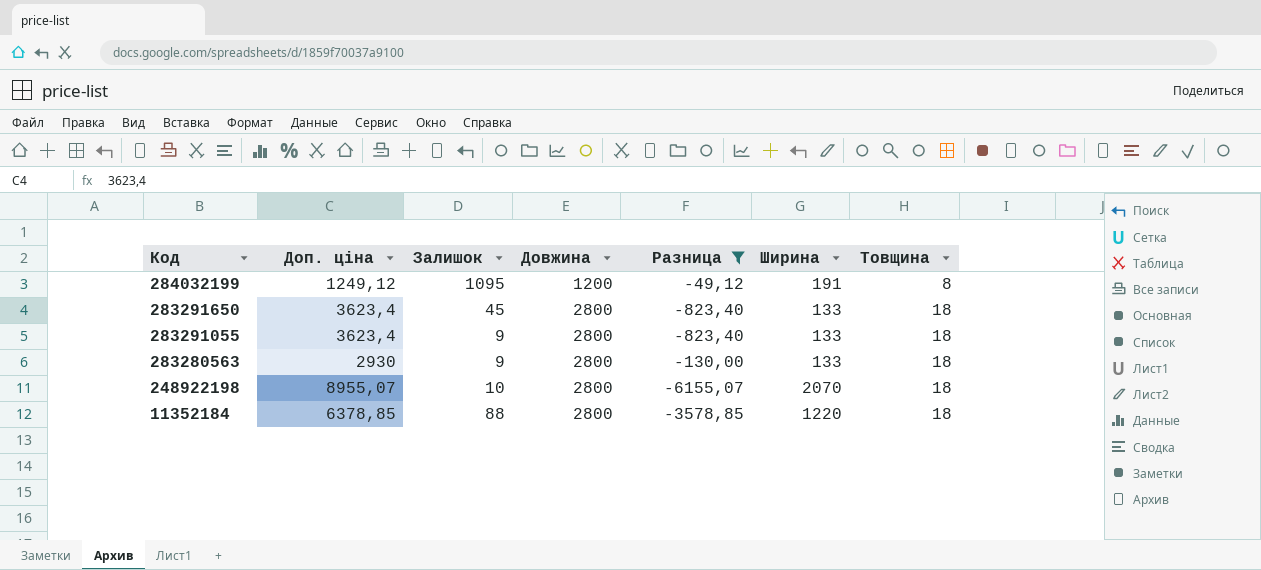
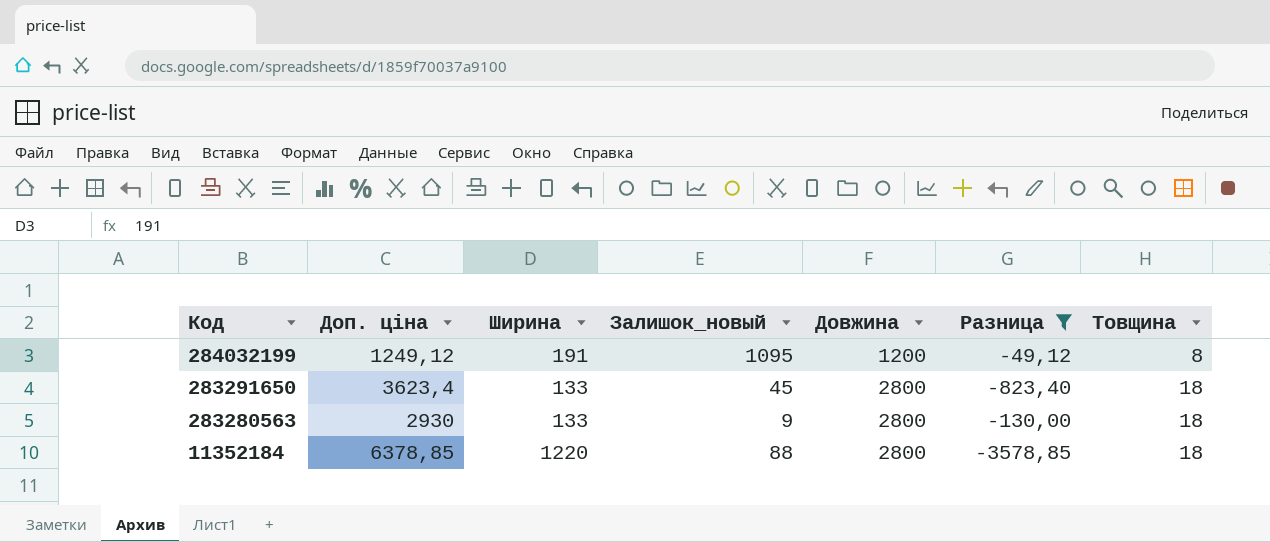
column Ширина | position: 6 -> 3
column name: Залишок -> Залишок_новый
row 283291055: 3623,4 | 9 | 2800 | -823,40 | 133 | 18 -> none
row 248922198: 8955,07 | 10 | 2800 | -6155,07 | 2070 | 18 -> none

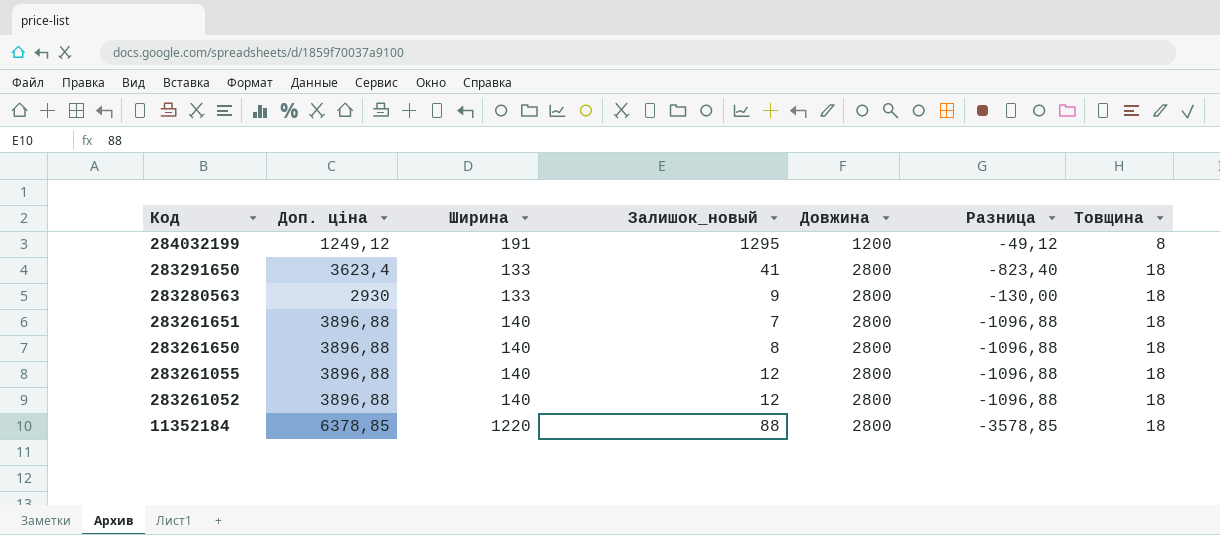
filter: Разница != -1096,88 -> none
284032199 | Залишок_новый: 1095 -> 1295
283291650 | Залишок_новый: 45 -> 41

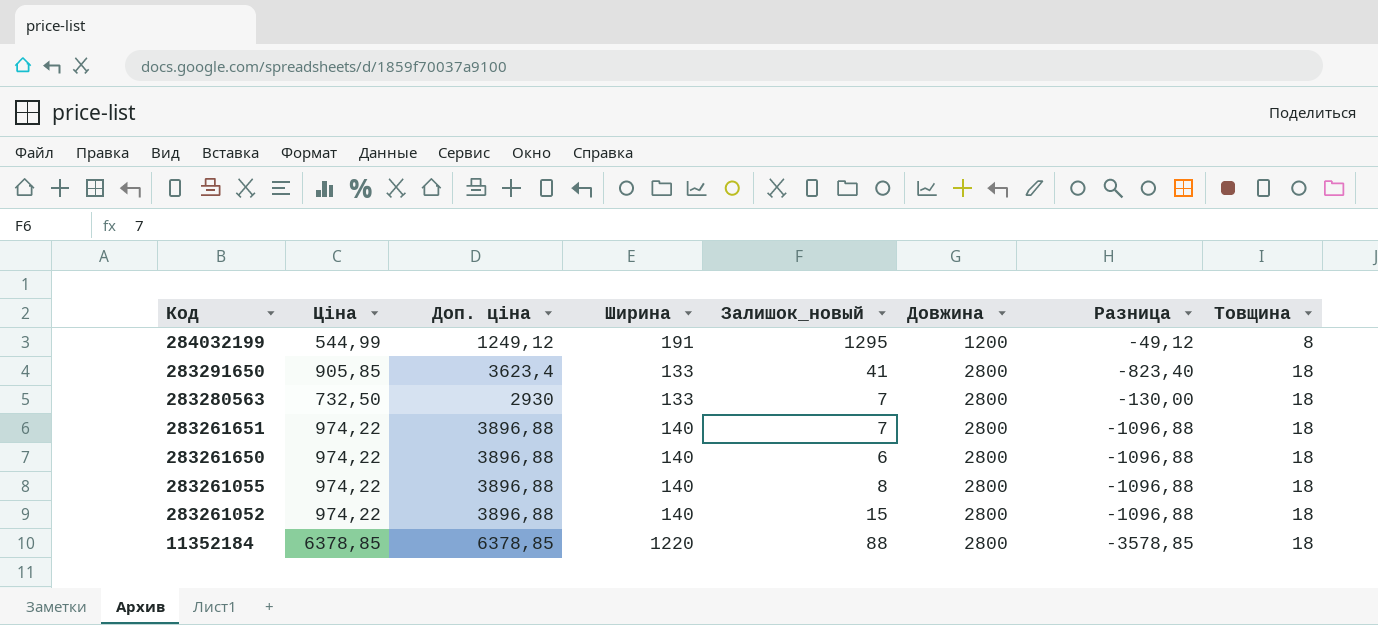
column Ціна | position: none -> 2
283280563 | Залишок_новый: 9 -> 7
283261650 | Залишок_новый: 8 -> 6
283261055 | Залишок_новый: 12 -> 8
283261052 | Залишок_новый: 12 -> 15

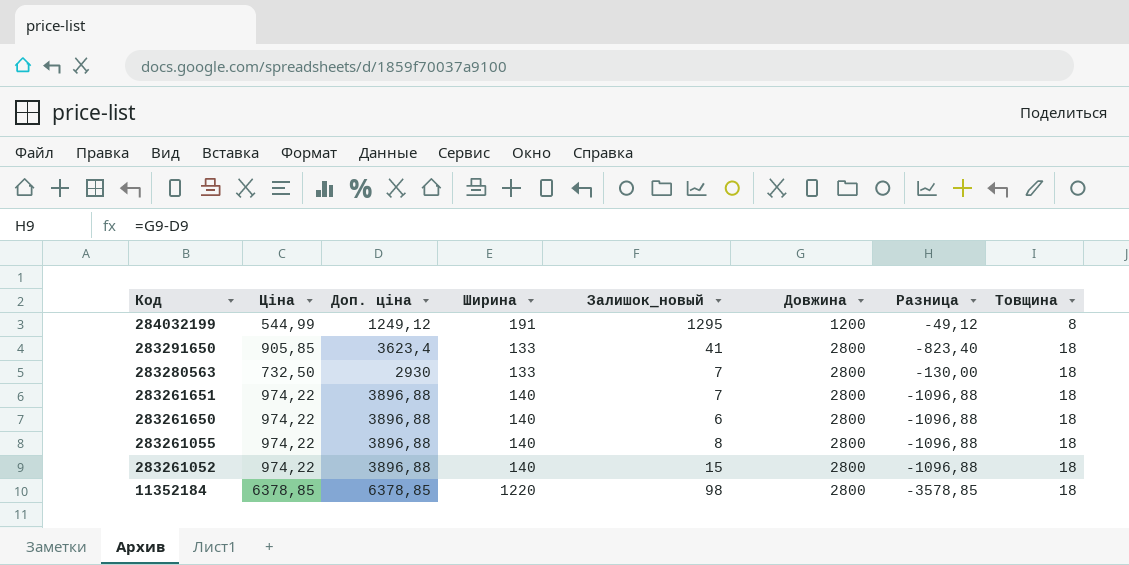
11352184 | Залишок_новый: 88 -> 98

